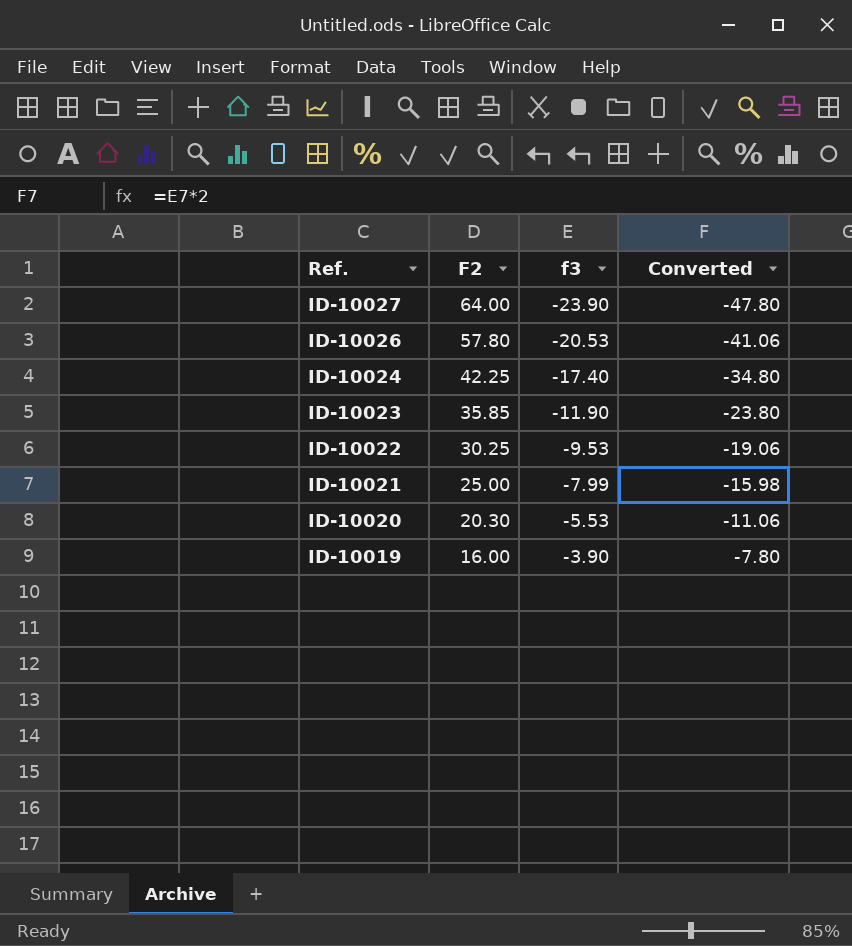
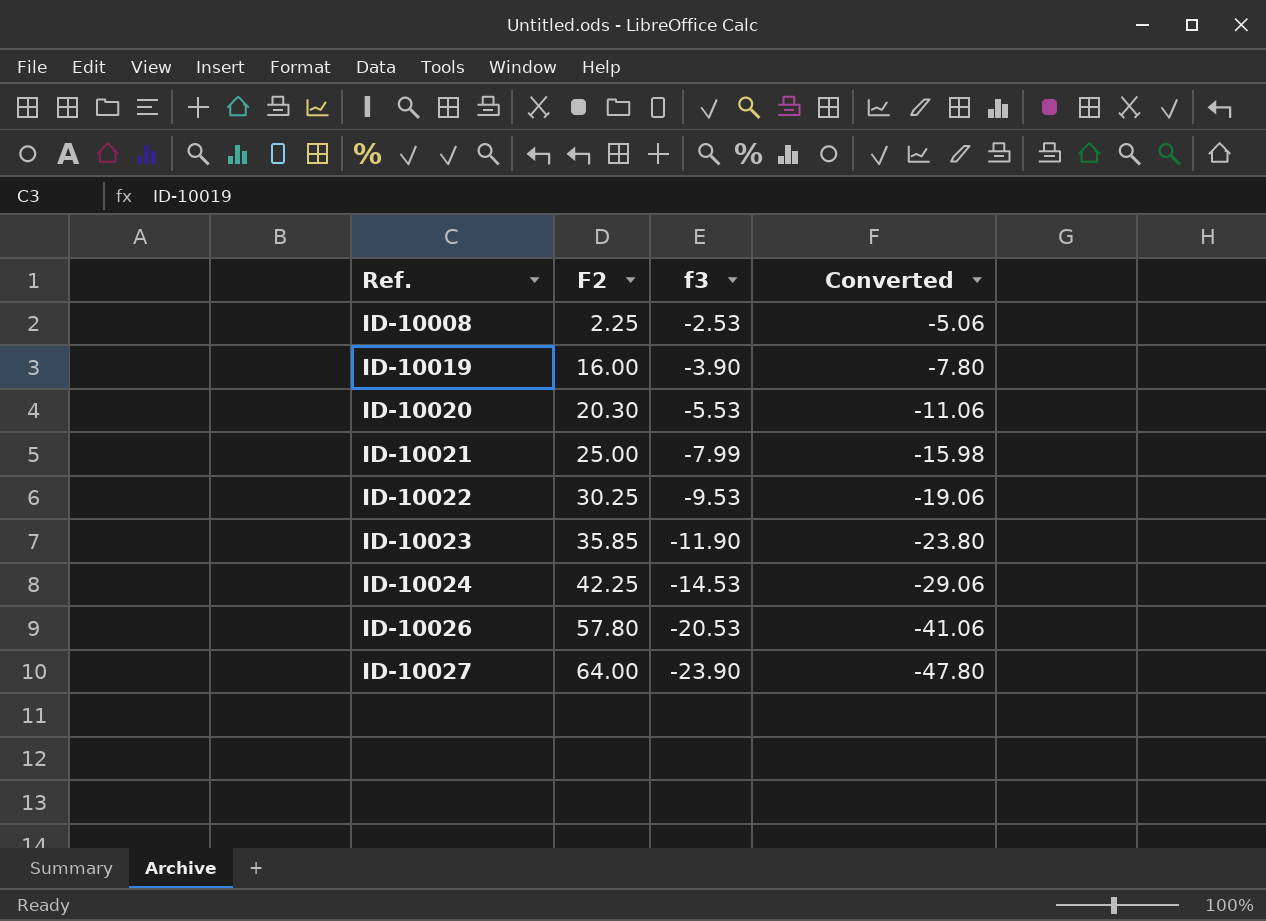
row order: Ref. descending -> Ref. ascending
row ID-10008: none -> 2.25 | -2.53 | -5.06
ID-10024 | f3: -17.40 -> -14.53
ID-10024 | Converted: -34.80 -> -29.06

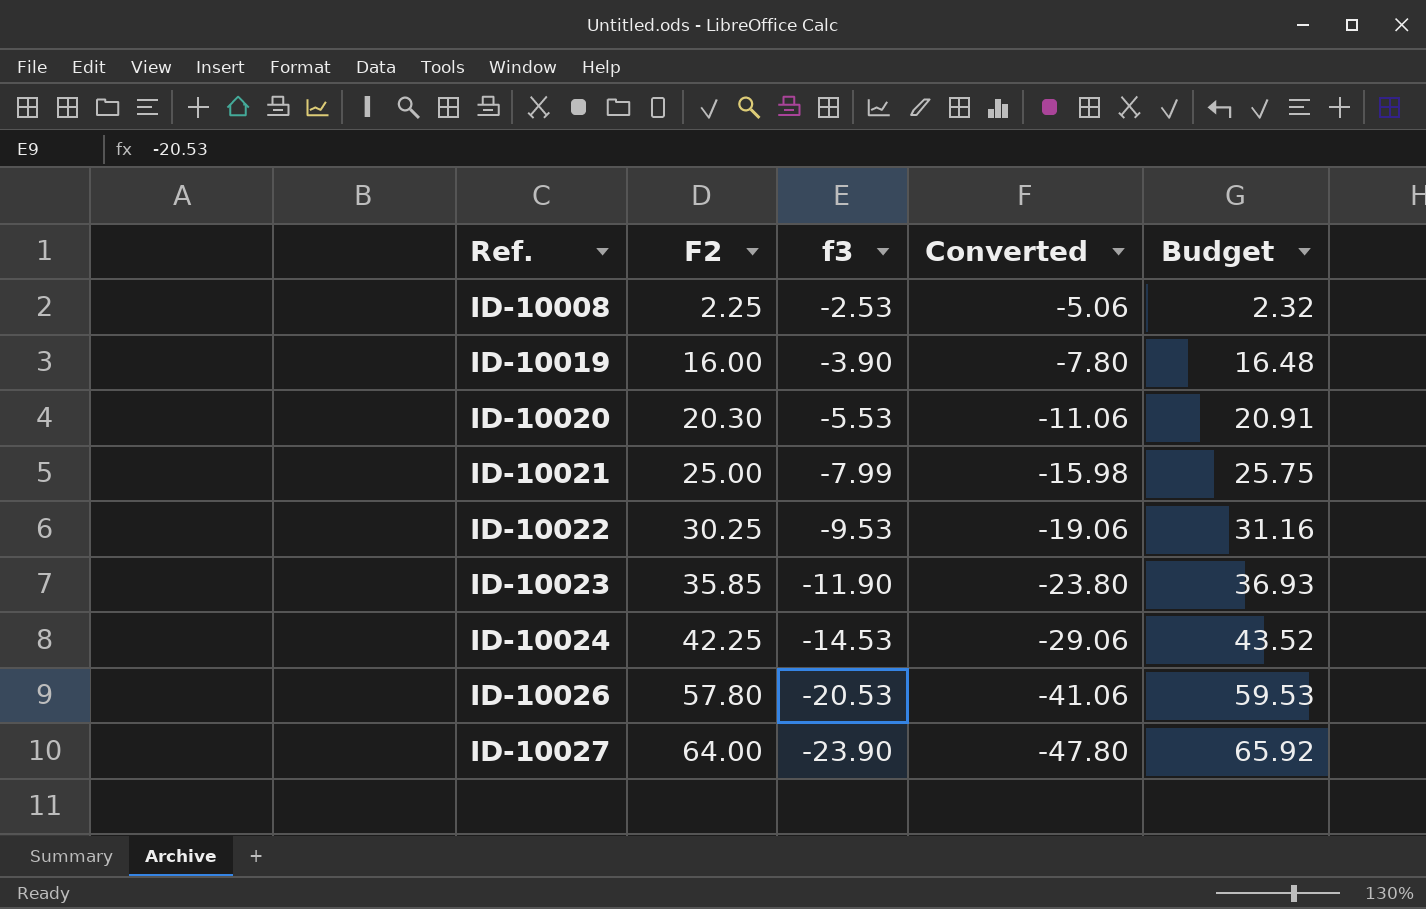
column Budget | formula: none -> [F2] * 1.03

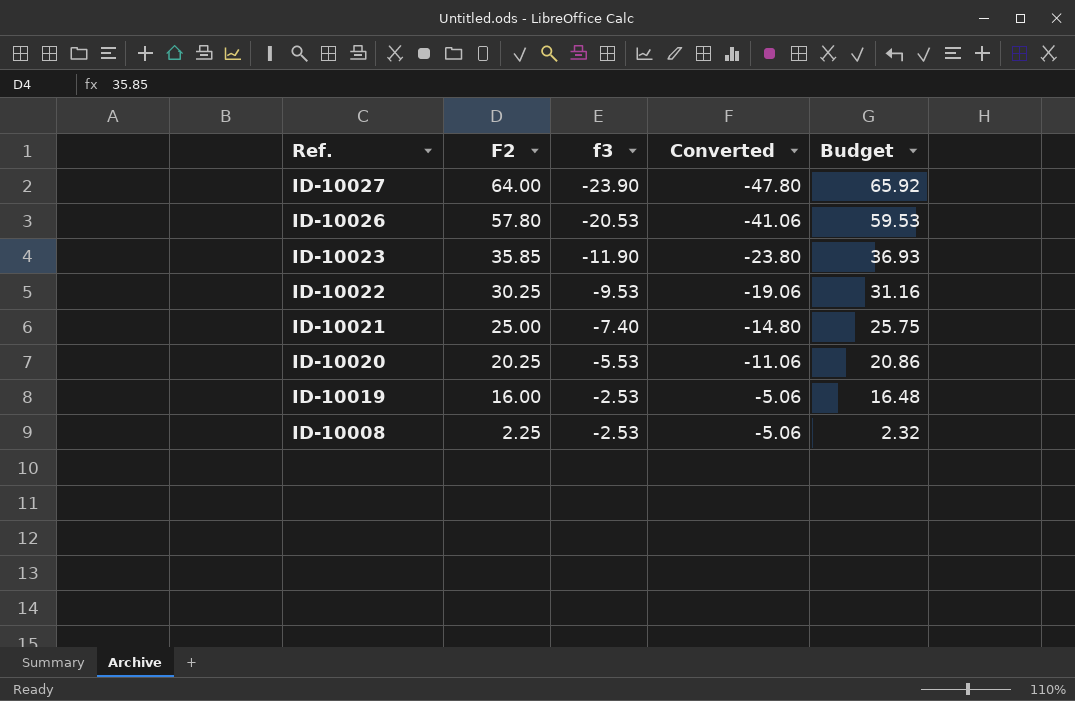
row order: Ref. ascending -> Ref. descending
row ID-10024: 42.25 | -14.53 | -29.06 | 43.52 -> none
ID-10021 | f3: -7.99 -> -7.40
ID-10021 | Converted: -15.98 -> -14.80
ID-10020 | F2: 20.30 -> 20.25
ID-10020 | Budget: 20.91 -> 20.86
ID-10019 | f3: -3.90 -> -2.53
ID-10019 | Converted: -7.80 -> -5.06

